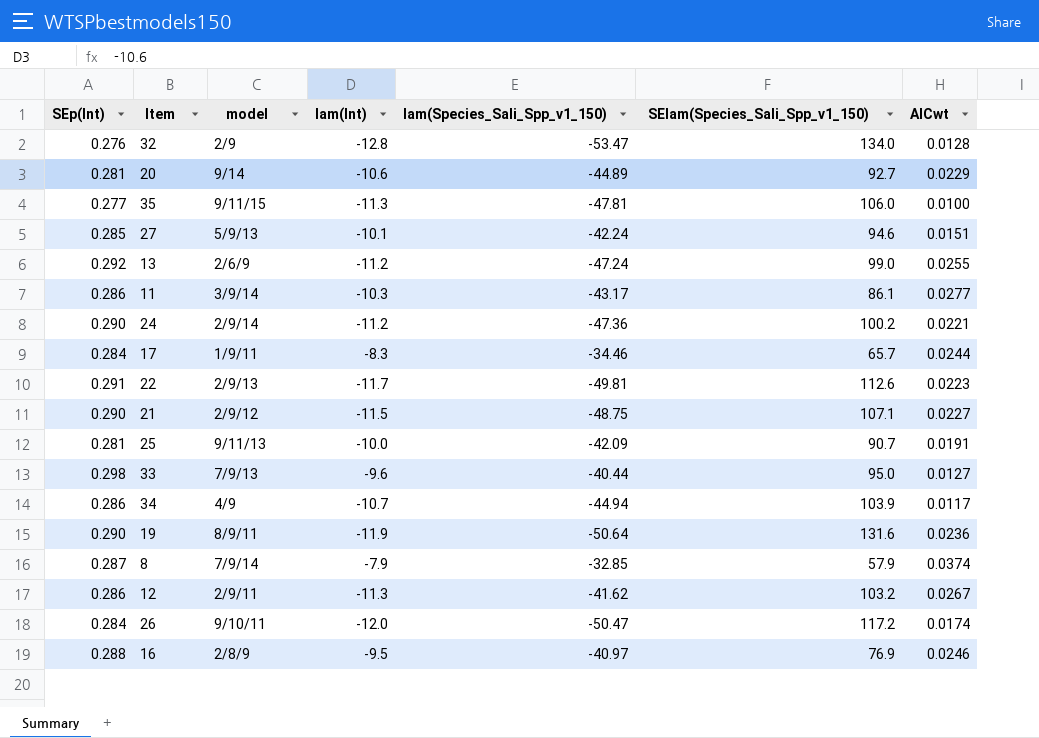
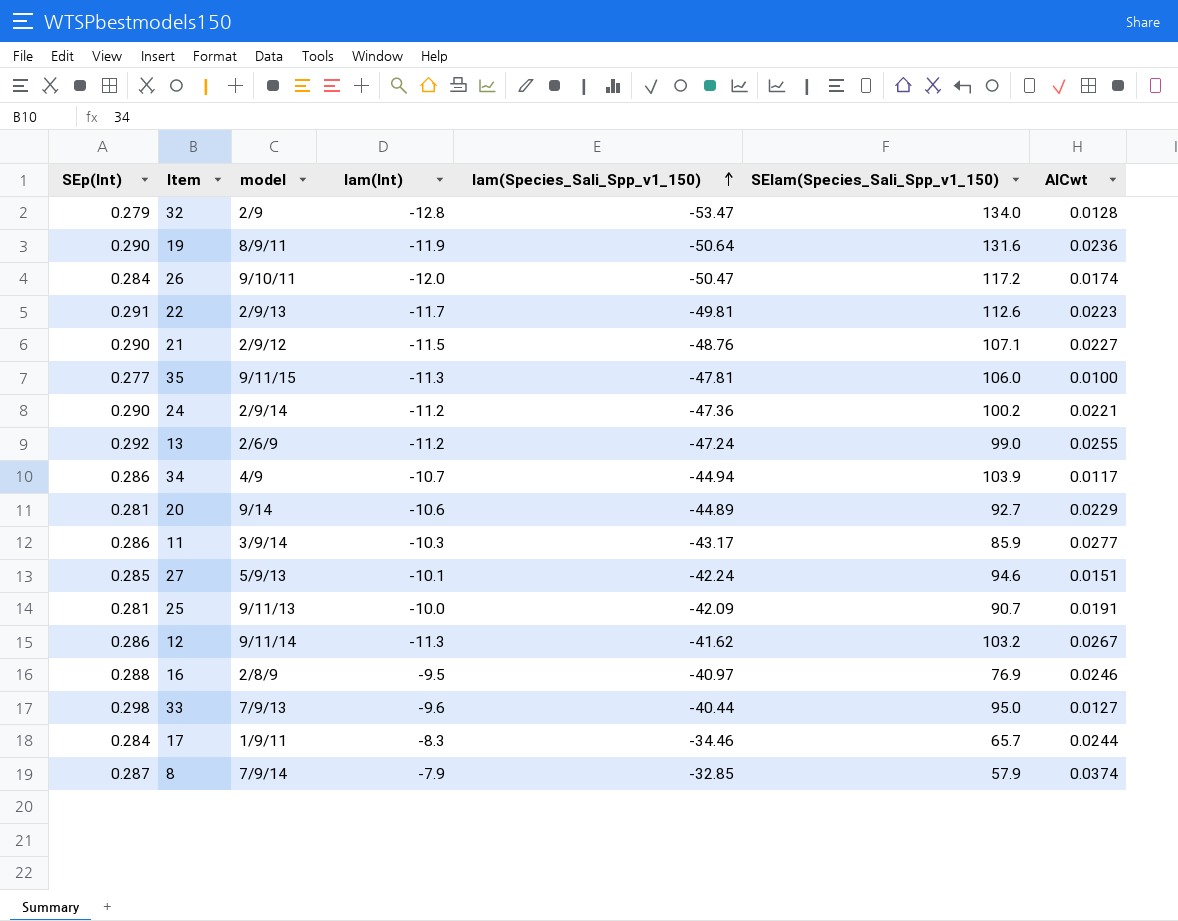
row order: none -> lam(Species_Sali_Spp_v1_150) ascending
32 | SEp(Int): 0.276 -> 0.279
21 | lam(Species_Sali_Spp_v1_150): -48.75 -> -48.76
11 | SElam(Species_Sali_Spp_v1_150): 86.1 -> 85.9
12 | model: 2/9/11 -> 9/11/14

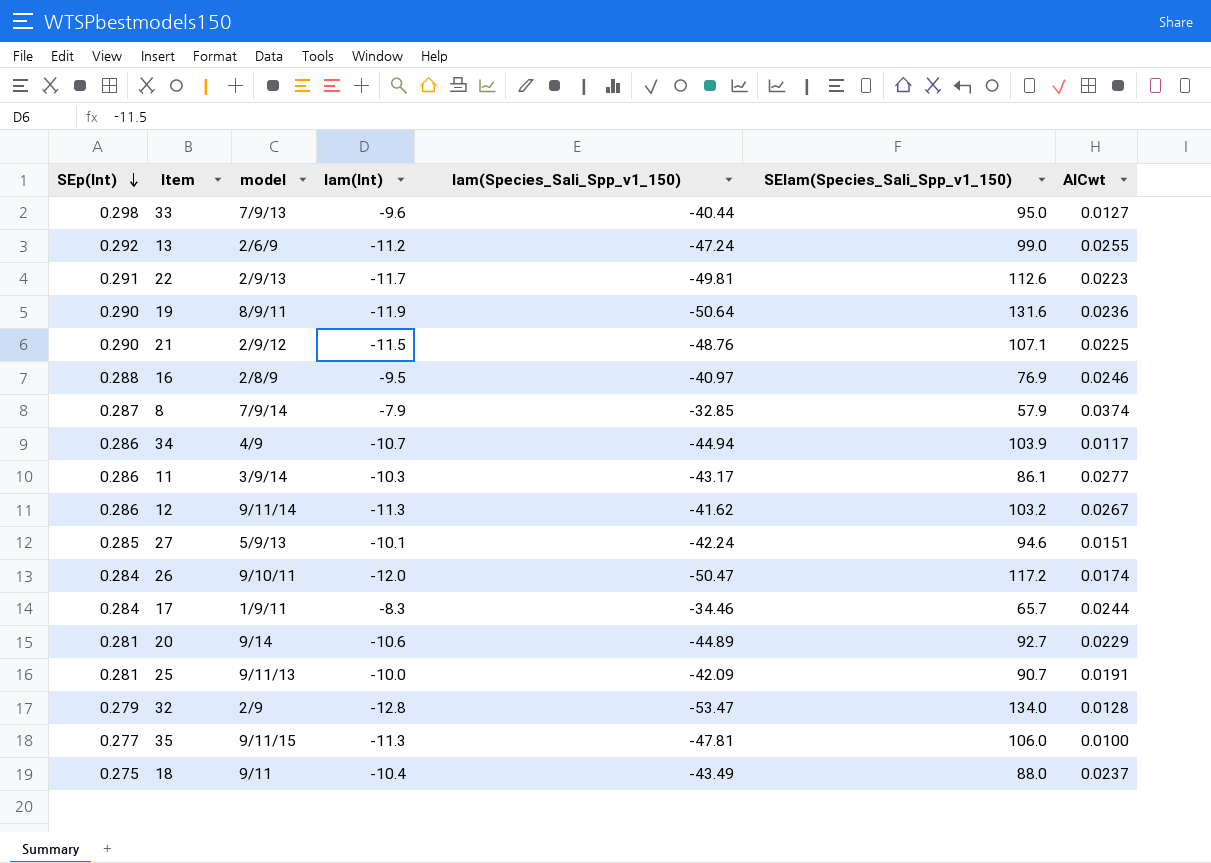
row order: lam(Species_Sali_Spp_v1_150) ascending -> SEp(Int) descending
row 24: 0.290 | 2/9/14 | -11.2 | -47.36 | 100.2 | 0.0221 -> none
21 | AICwt: 0.0227 -> 0.0225
11 | SElam(Species_Sali_Spp_v1_150): 85.9 -> 86.1
row 18: none -> 0.275 | 9/11 | -10.4 | -43.49 | 88.0 | 0.0237

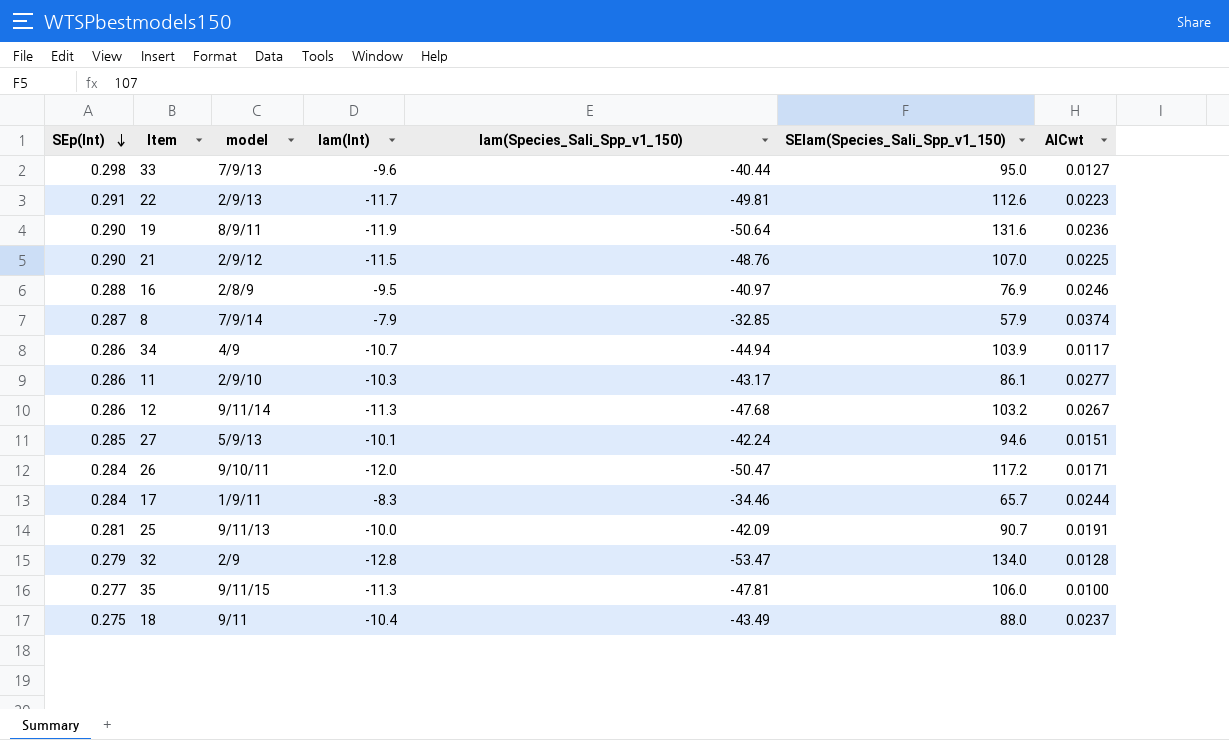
row 13: 0.292 | 2/6/9 | -11.2 | -47.24 | 99.0 | 0.0255 -> none
row 20: 0.281 | 9/14 | -10.6 | -44.89 | 92.7 | 0.0229 -> none
21 | SElam(Species_Sali_Spp_v1_150): 107.1 -> 107.0
11 | model: 3/9/14 -> 2/9/10
12 | lam(Species_Sali_Spp_v1_150): -41.62 -> -47.68
26 | AICwt: 0.0174 -> 0.0171

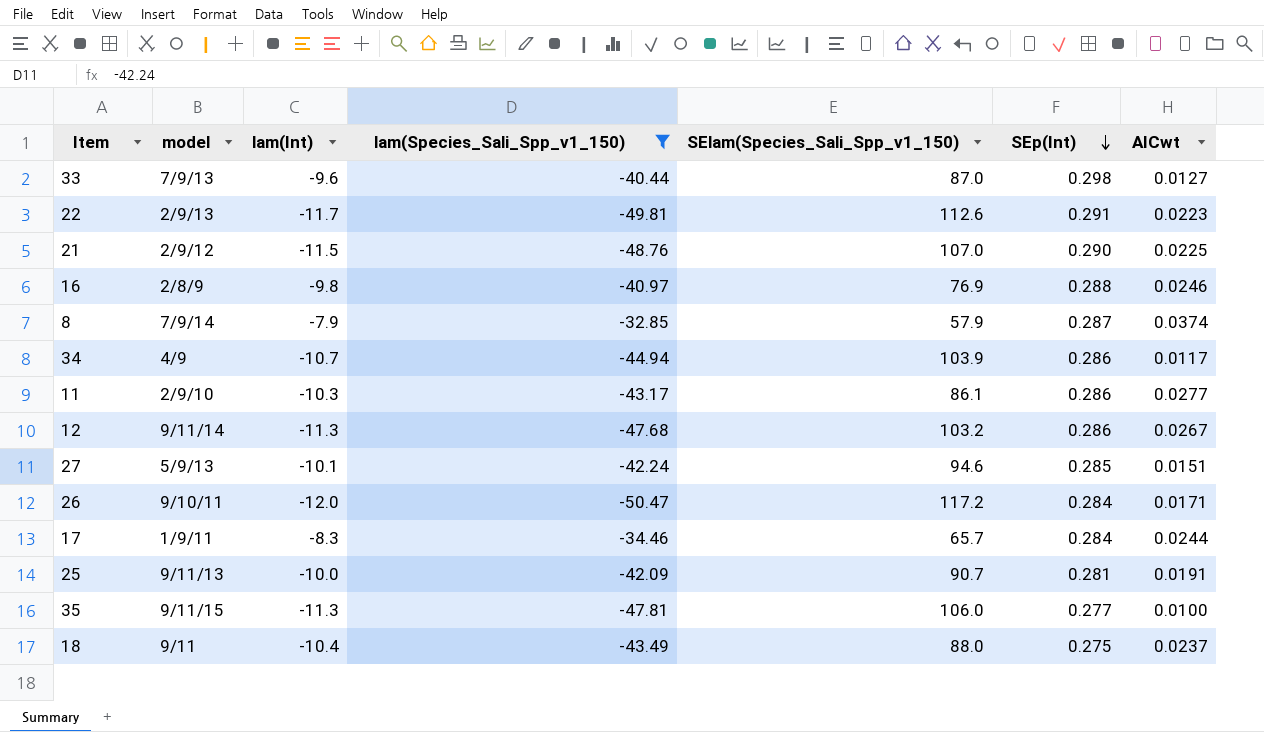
filter: none -> lam(Species_Sali_Spp_v1_150) >= -50.47
column SEp(Int) | position: 1 -> 6
33 | SElam(Species_Sali_Spp_v1_150): 95.0 -> 87.0
16 | lam(Int): -9.5 -> -9.8

